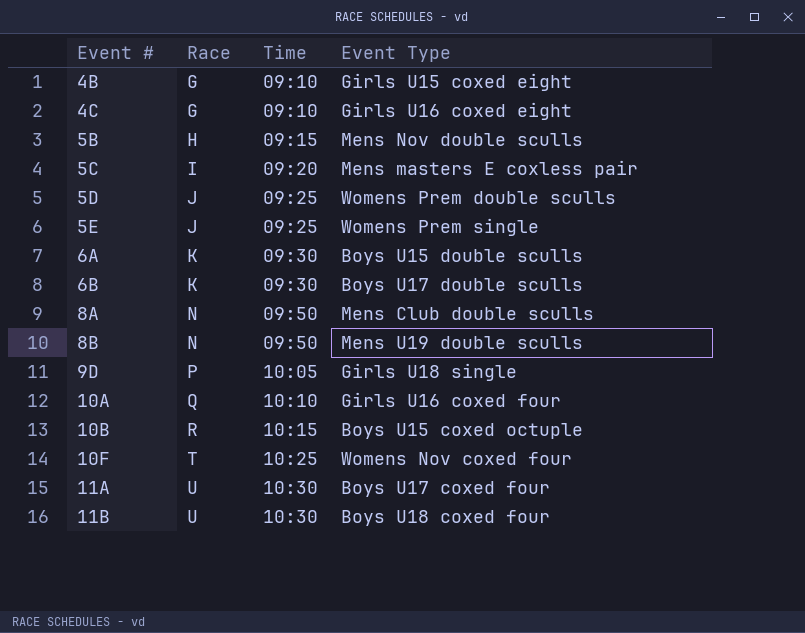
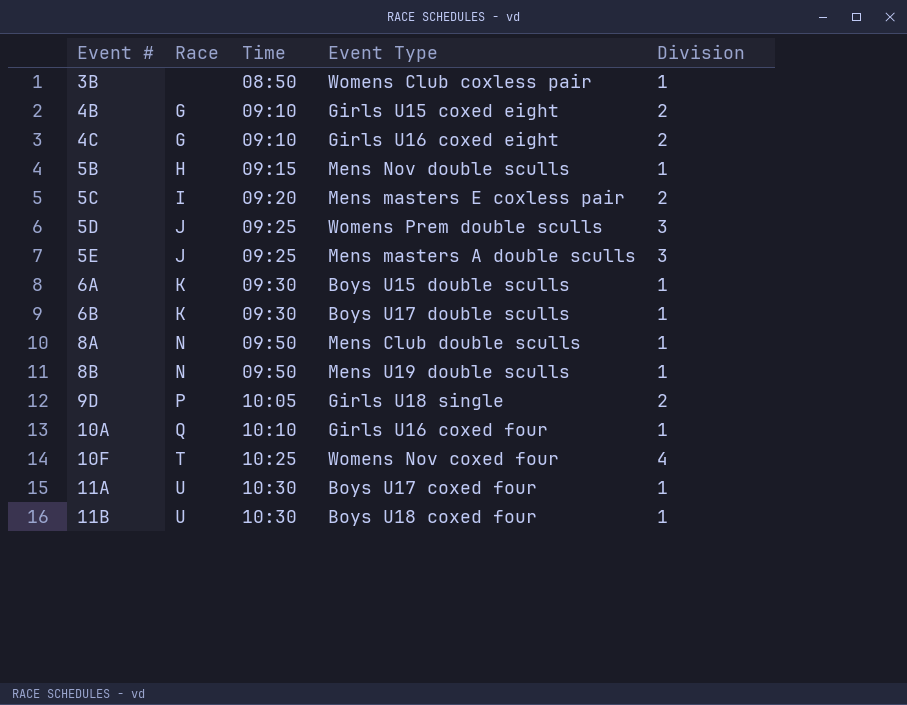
column Division | position: none -> 5
row 10B: R | 10:15 | Boys U15 coxed octuple -> none
row 3B: none -> none | 08:50 | Womens Club coxless pair | 1
5E | Event Type: Womens Prem single -> Mens masters A double sculls

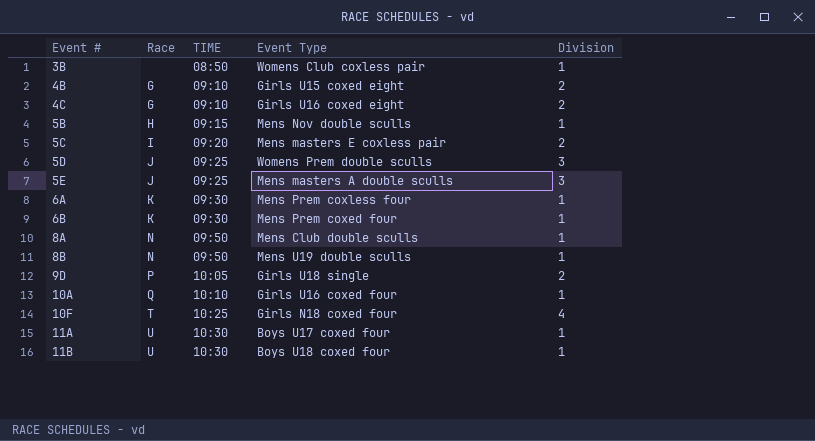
column name: Time -> TIME
6A | Event Type: Boys U15 double sculls -> Mens Prem coxless four
6B | Event Type: Boys U17 double sculls -> Mens Prem coxed four
10F | Event Type: Womens Nov coxed four -> Girls N18 coxed four

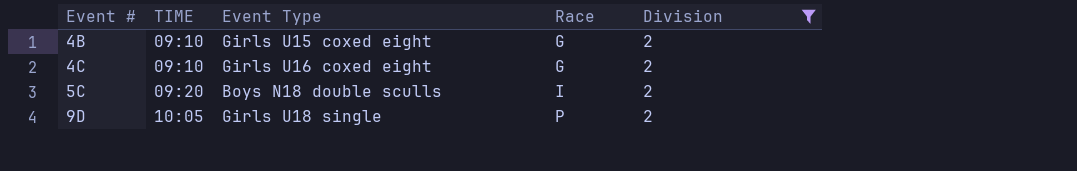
filter: none -> Division = 2
column Race | position: 2 -> 4
5C | Event Type: Mens masters E coxless pair -> Boys N18 double sculls

